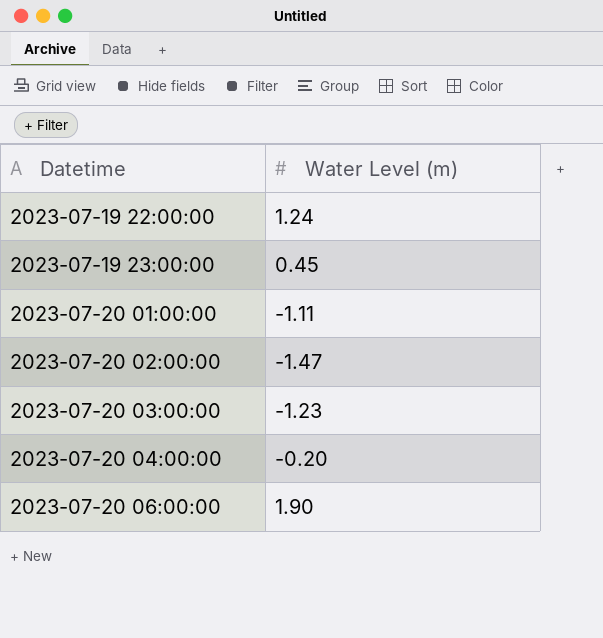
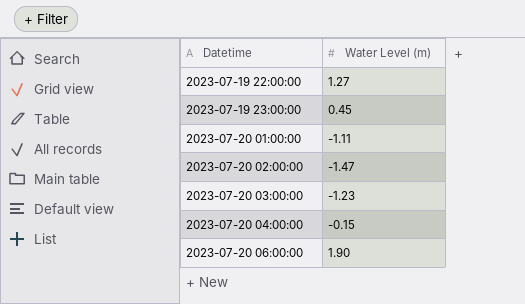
2023-07-19 22:00:00 | Water Level (m): 1.24 -> 1.27
2023-07-20 04:00:00 | Water Level (m): -0.20 -> -0.15

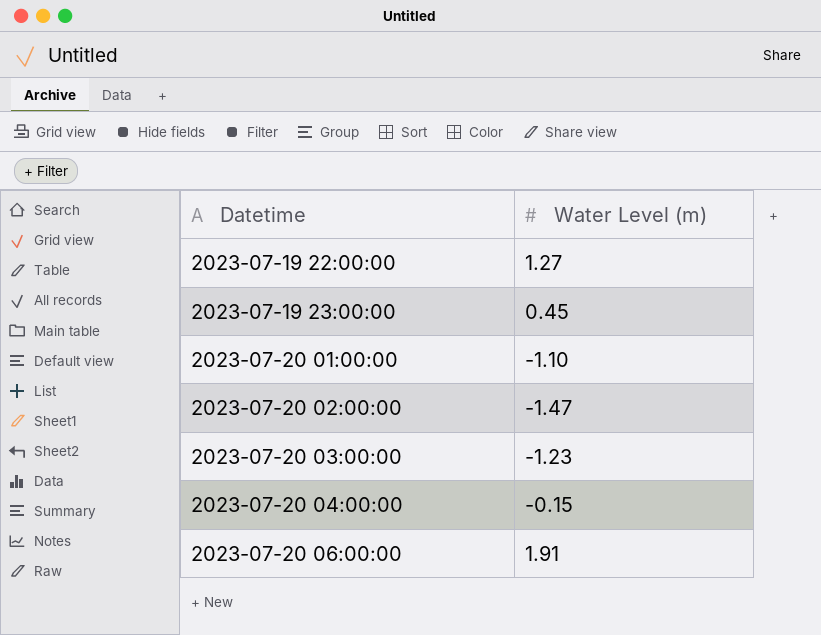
2023-07-20 01:00:00 | Water Level (m): -1.11 -> -1.10
2023-07-20 06:00:00 | Water Level (m): 1.90 -> 1.91

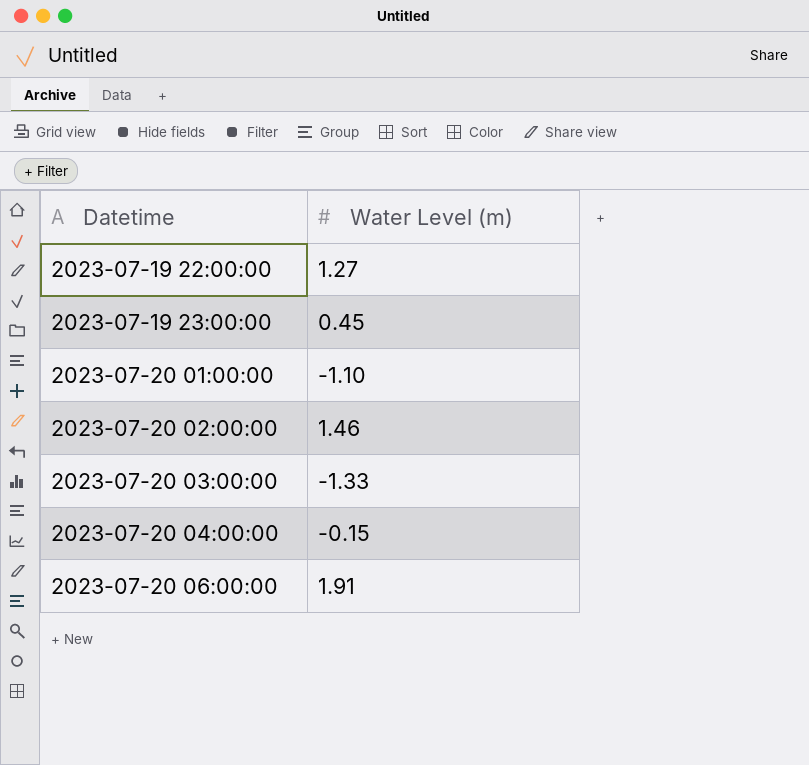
2023-07-20 02:00:00 | Water Level (m): -1.47 -> 1.46
2023-07-20 03:00:00 | Water Level (m): -1.23 -> -1.33

